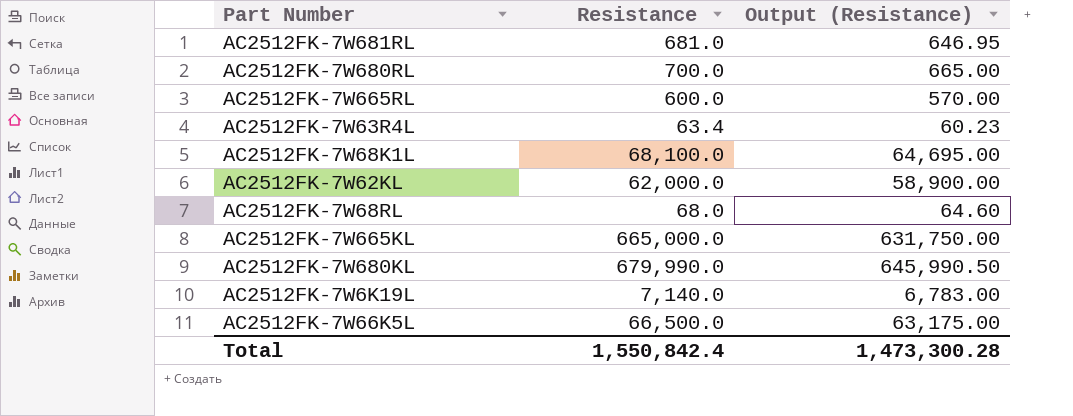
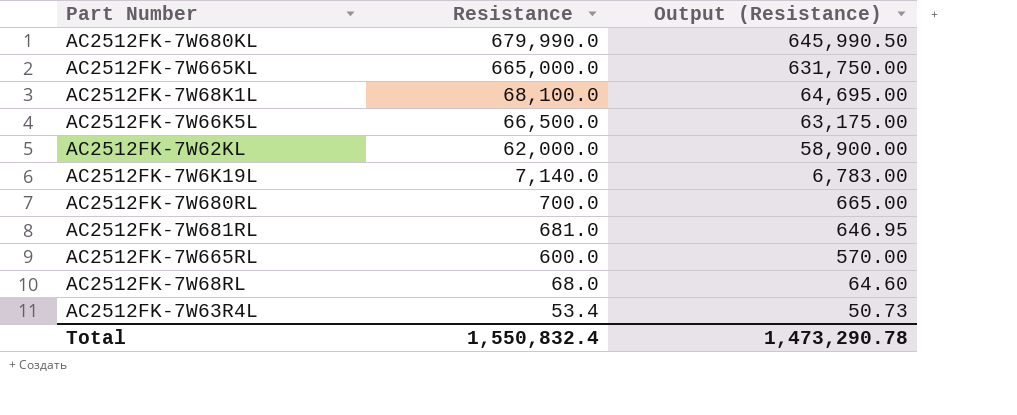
row order: none -> Resistance descending
AC2512FK-7W63R4L | Resistance: 63.4 -> 53.4
AC2512FK-7W63R4L | Output (Resistance): 60.23 -> 50.73
Total | Resistance: 1,550,842.4 -> 1,550,832.4
Total | Output (Resistance): 1,473,300.28 -> 1,473,290.78

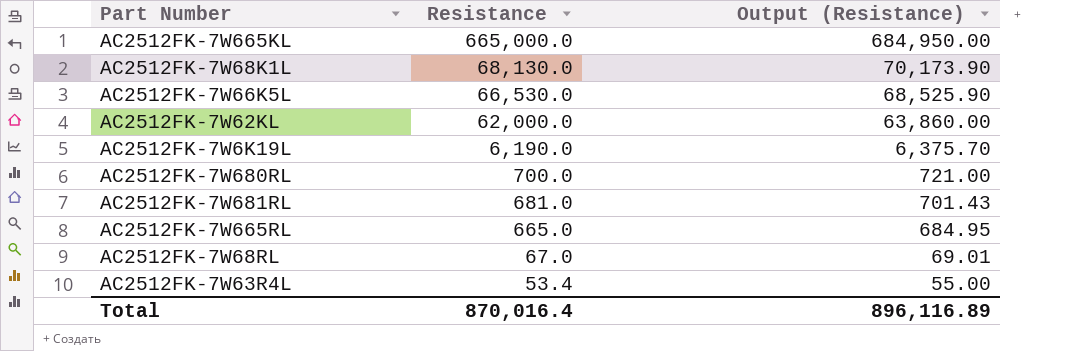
column Output (Resistance) | formula: [Resistance] * 0.95 -> [Resistance] * 1.03
row AC2512FK-7W680KL: 679,990.0 | 645,990.50 -> none
AC2512FK-7W68K1L | Resistance: 68,100.0 -> 68,130.0
AC2512FK-7W66K5L | Resistance: 66,500.0 -> 66,530.0
AC2512FK-7W6K19L | Resistance: 7,140.0 -> 6,190.0
AC2512FK-7W665RL | Resistance: 600.0 -> 665.0
AC2512FK-7W68RL | Resistance: 68.0 -> 67.0
Total | Resistance: 1,550,832.4 -> 870,016.4
Total | Output (Resistance): 1,473,290.78 -> 896,116.89

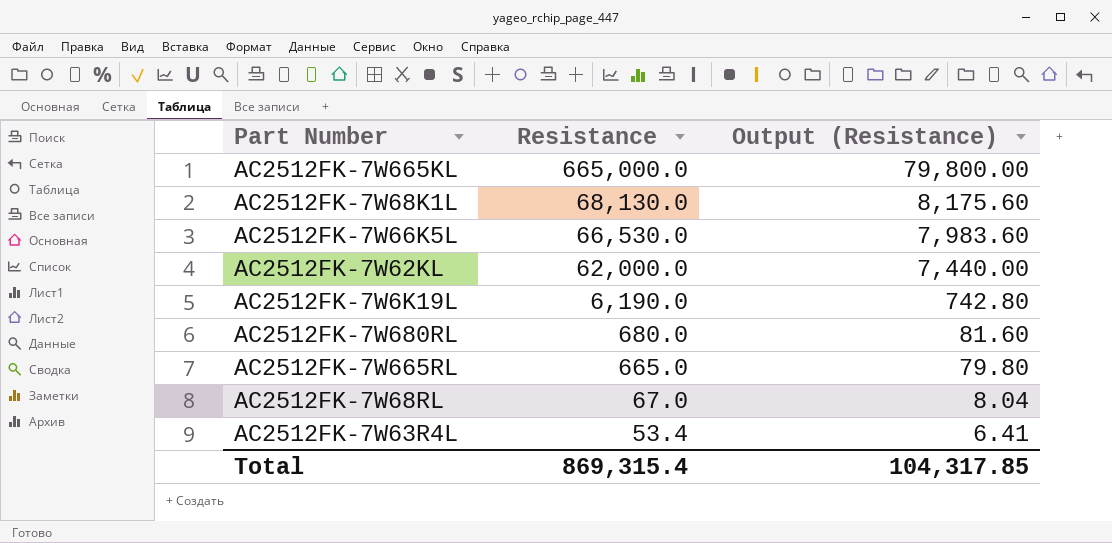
column Output (Resistance) | formula: [Resistance] * 1.03 -> [Resistance] * 0.12
row AC2512FK-7W681RL: 681.0 | 701.43 -> none
AC2512FK-7W680RL | Resistance: 700.0 -> 680.0
Total | Resistance: 870,016.4 -> 869,315.4
Total | Output (Resistance): 896,116.89 -> 104,317.85

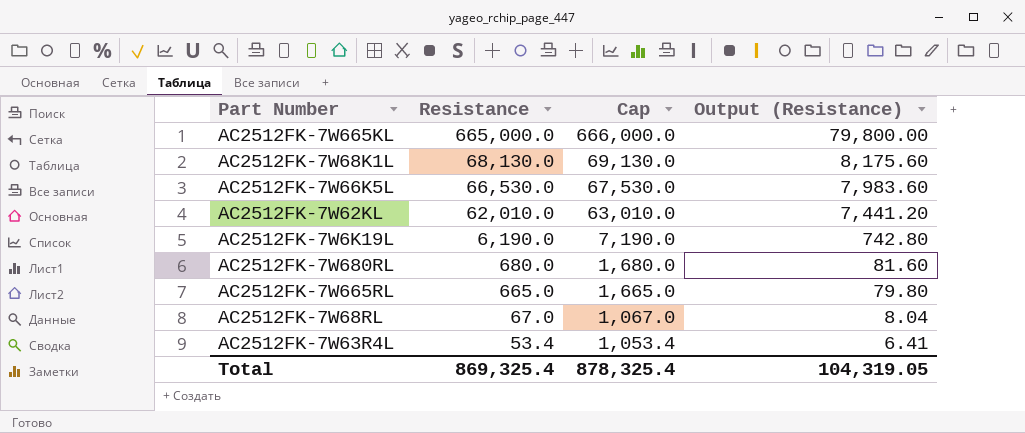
column Cap | formula: none -> [Resistance] + 1000
AC2512FK-7W62KL | Resistance: 62,000.0 -> 62,010.0
AC2512FK-7W62KL | Output (Resistance): 7,440.00 -> 7,441.20
Total | Resistance: 869,315.4 -> 869,325.4
Total | Output (Resistance): 104,317.85 -> 104,319.05

